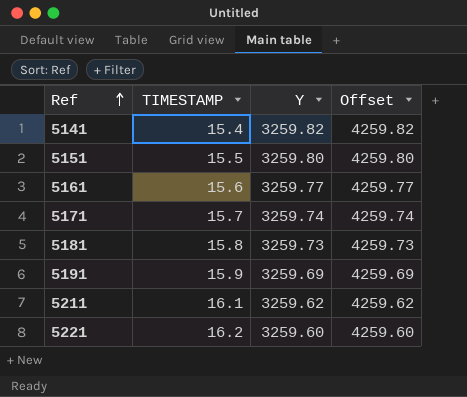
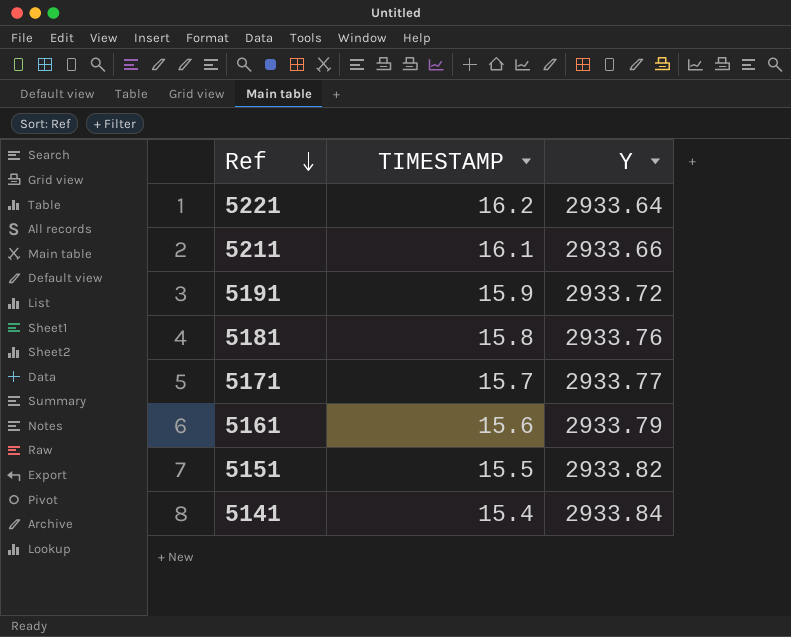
row order: Ref ascending -> Ref descending
column Offset | formula: [Y] + 1000 -> none
5221 | Y: 3259.60 -> 2933.64
5211 | Y: 3259.62 -> 2933.66
5191 | Y: 3259.69 -> 2933.72
5181 | Y: 3259.73 -> 2933.76
5171 | Y: 3259.74 -> 2933.77
5161 | Y: 3259.77 -> 2933.79
5151 | Y: 3259.80 -> 2933.82
5141 | Y: 3259.82 -> 2933.84

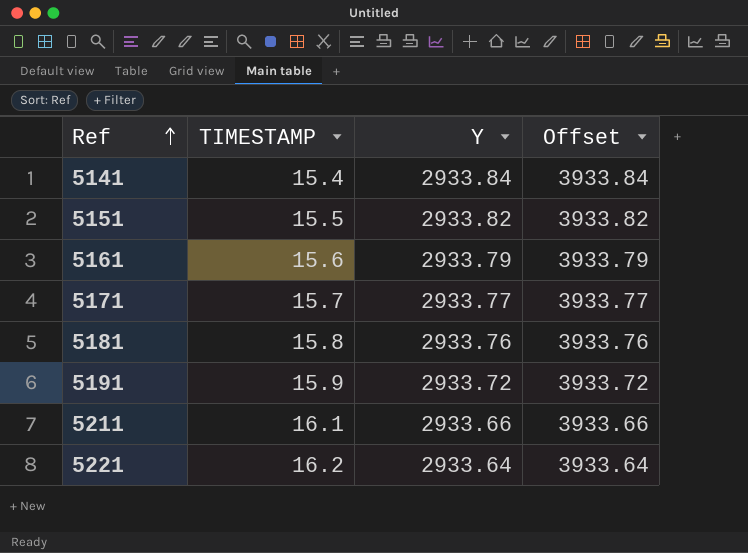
row order: Ref descending -> Ref ascending
column Offset | formula: none -> [Y] + 1000

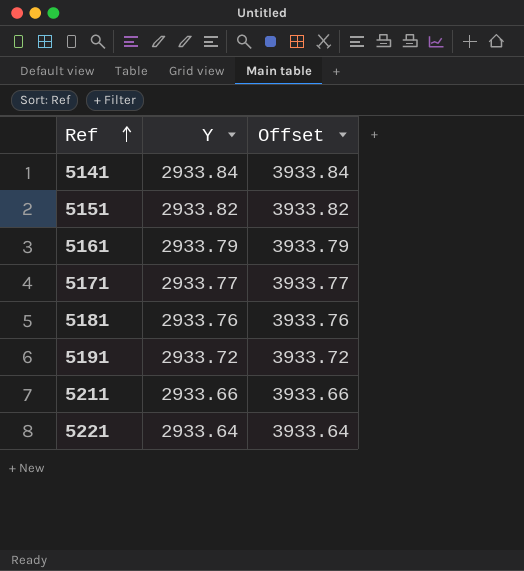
column TIMESTAMP | position: 2 -> none

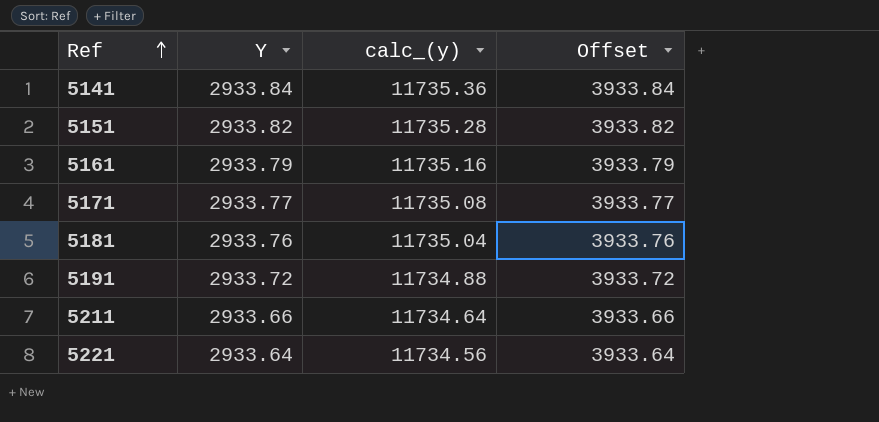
column calc_(y) | formula: none -> [Y] * 4

